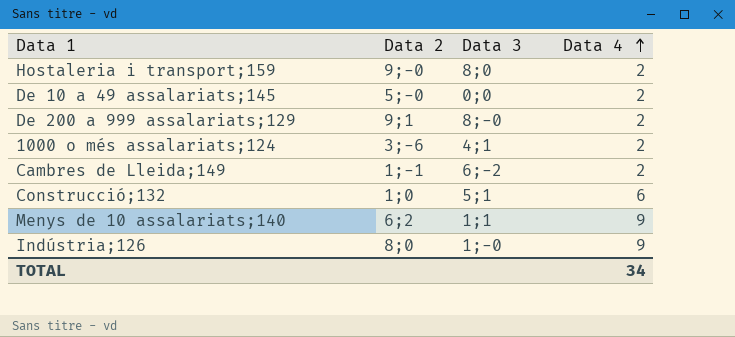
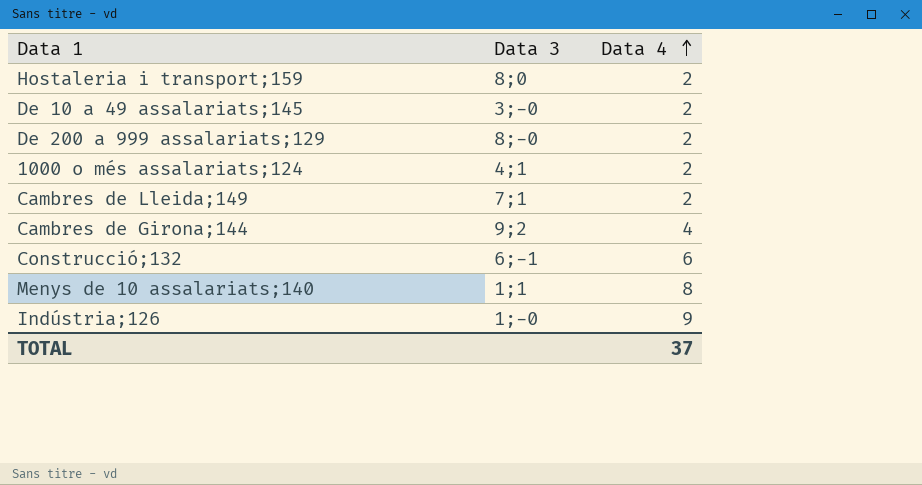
column Data 2 | position: 2 -> none
De 10 a 49 assalariats;145 | Data 3: 0;0 -> 3;-0
Cambres de Lleida;149 | Data 3: 6;-2 -> 7;1
row Cambres de Girona;144: none -> 9;2 | 4
Construcció;132 | Data 3: 5;1 -> 6;-1
Menys de 10 assalariats;140 | Data 4: 9 -> 8
TOTAL | Data 4: 34 -> 37

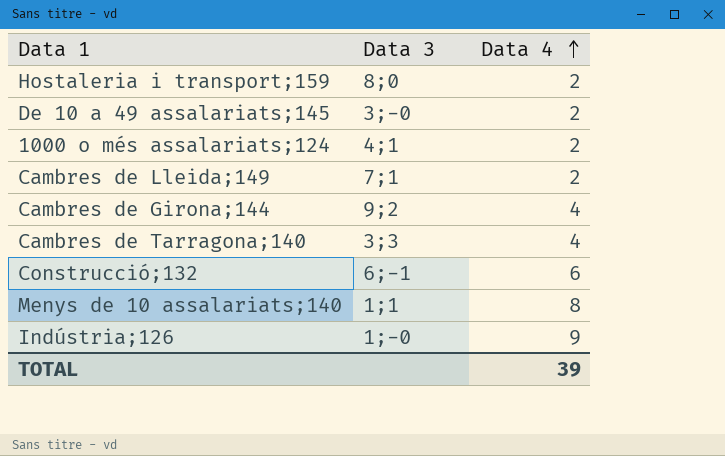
row De 200 a 999 assalariats;129: 8;-0 | 2 -> none
row Cambres de Tarragona;140: none -> 3;3 | 4
TOTAL | Data 4: 37 -> 39

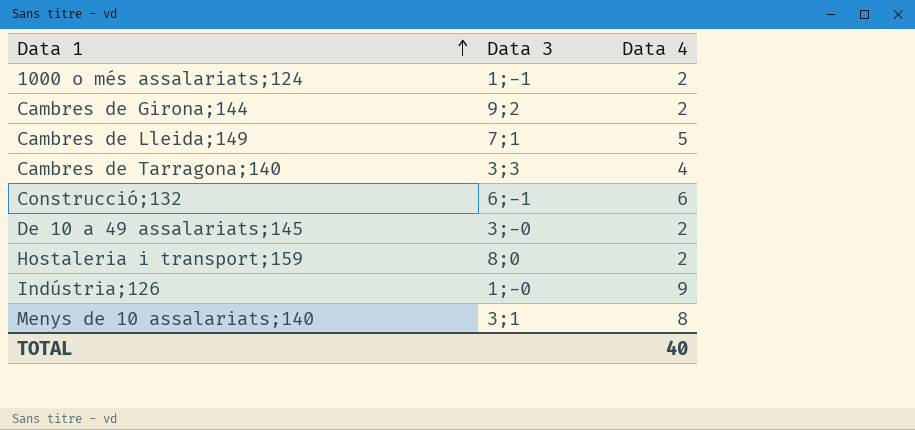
row order: Data 4 ascending -> Data 1 ascending
1000 o més assalariats;124 | Data 3: 4;1 -> 1;-1
Cambres de Girona;144 | Data 4: 4 -> 2
Cambres de Lleida;149 | Data 4: 2 -> 5
Menys de 10 assalariats;140 | Data 3: 1;1 -> 3;1
TOTAL | Data 4: 39 -> 40

